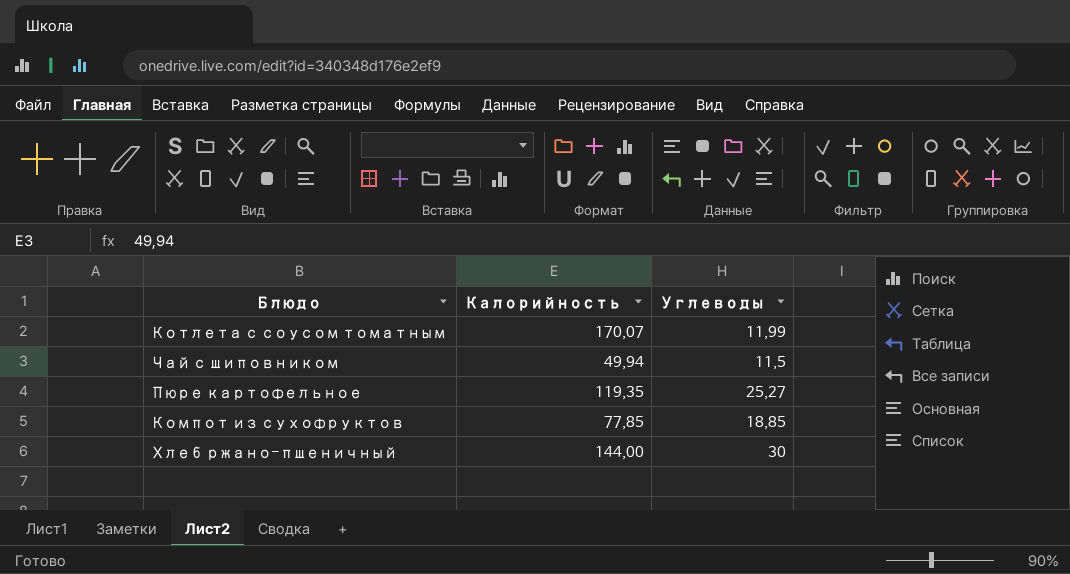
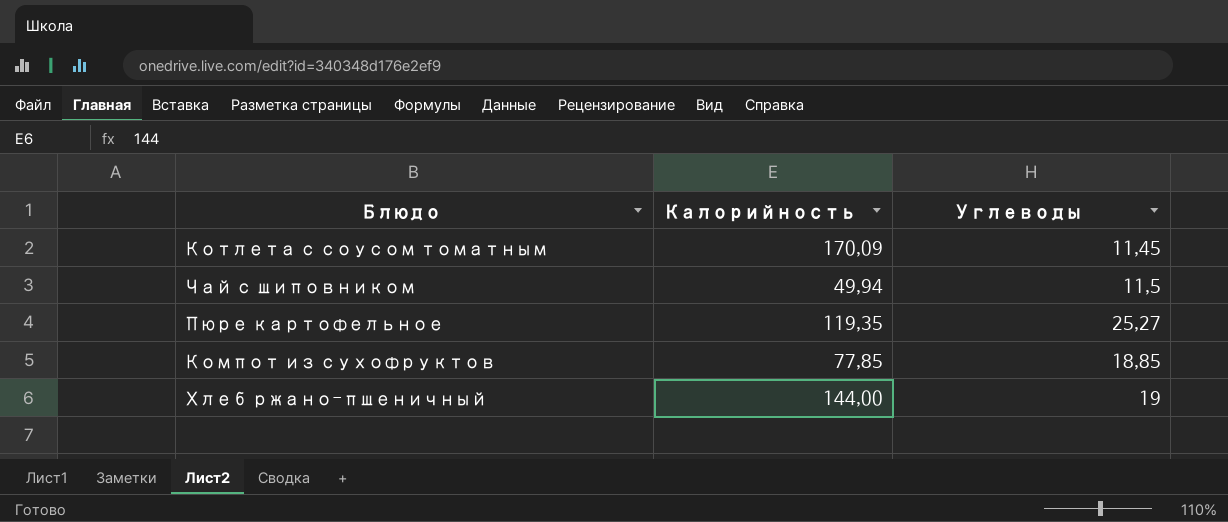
Котлета с соусом томатным | Калорийность: 170,07 -> 170,09
Котлета с соусом томатным | Углеводы: 11,99 -> 11,45
Хлеб ржано-пшеничный | Углеводы: 30 -> 19

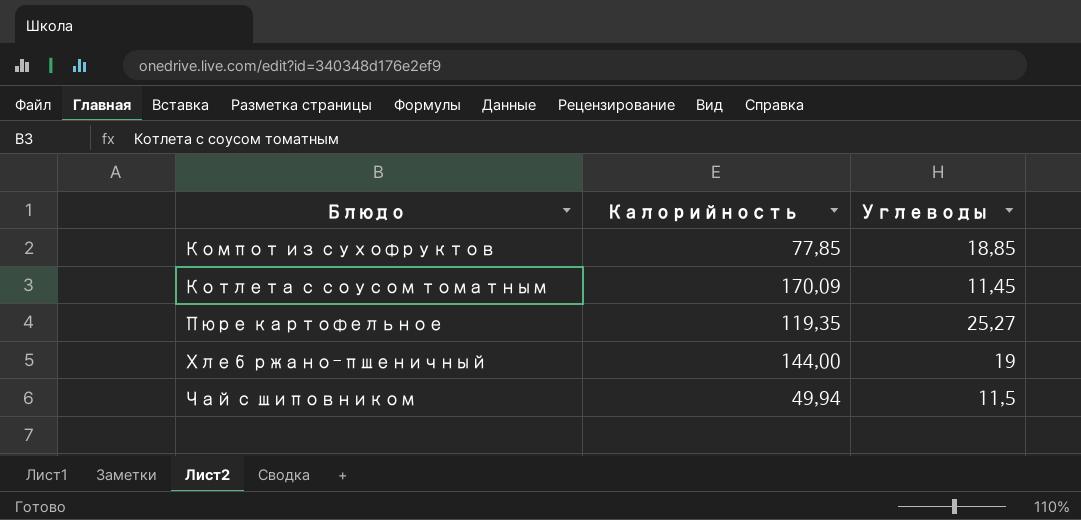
row order: none -> Блюдо ascending

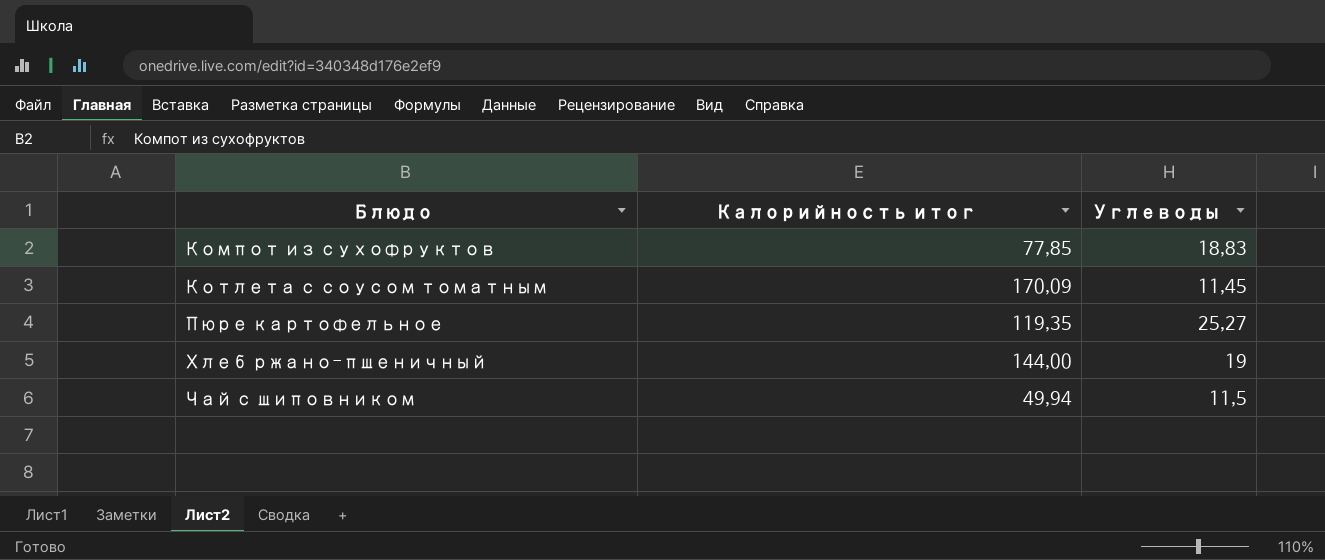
column name: Калорийность -> Калорийность итог
Компот из сухофруктов | Углеводы: 18,85 -> 18,83

